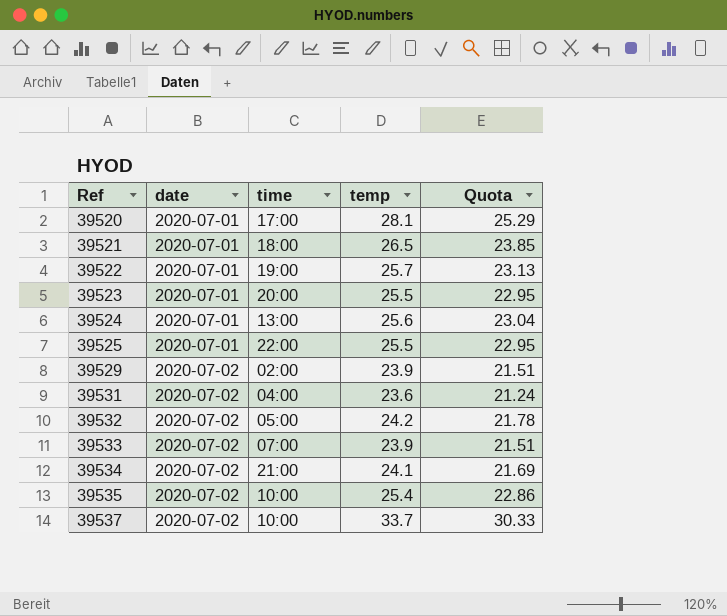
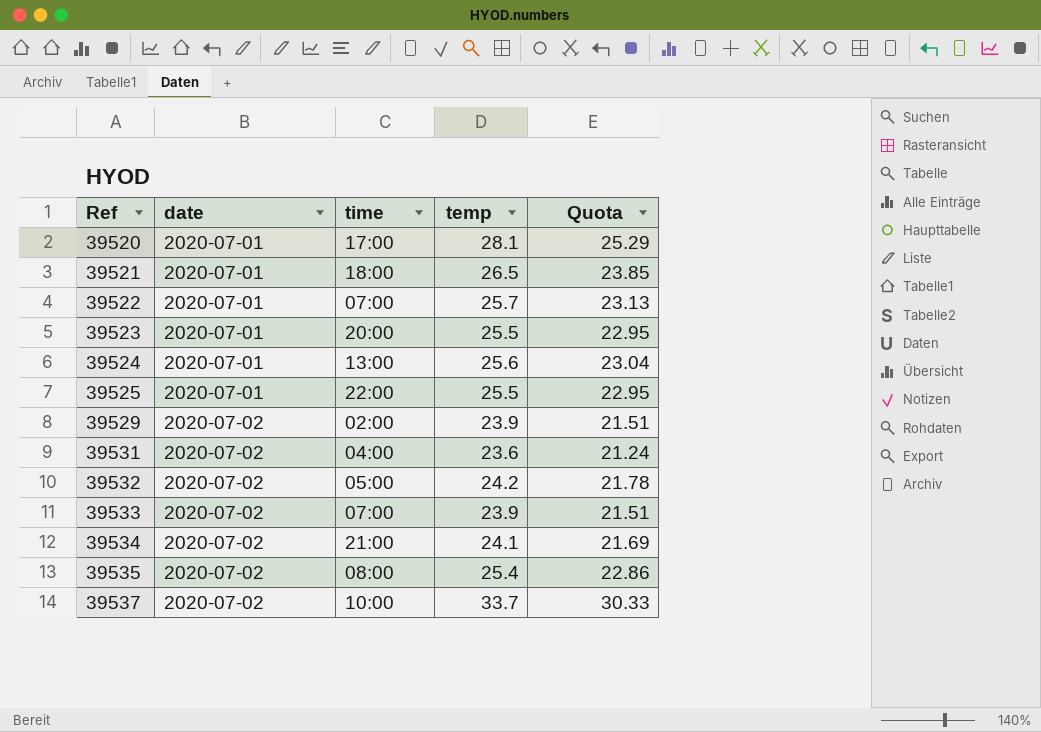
39522 | time: 19:00 -> 07:00
39535 | time: 10:00 -> 08:00

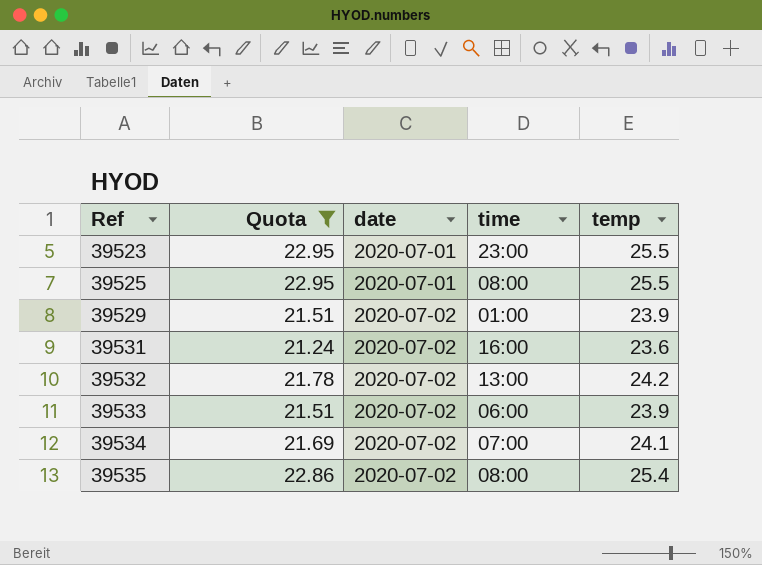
filter: none -> Quota <= 22.95
column Quota | position: 5 -> 2
39523 | time: 20:00 -> 23:00
39525 | time: 22:00 -> 08:00
39529 | time: 02:00 -> 01:00
39531 | time: 04:00 -> 16:00
39532 | time: 05:00 -> 13:00
39533 | time: 07:00 -> 06:00
39534 | time: 21:00 -> 07:00

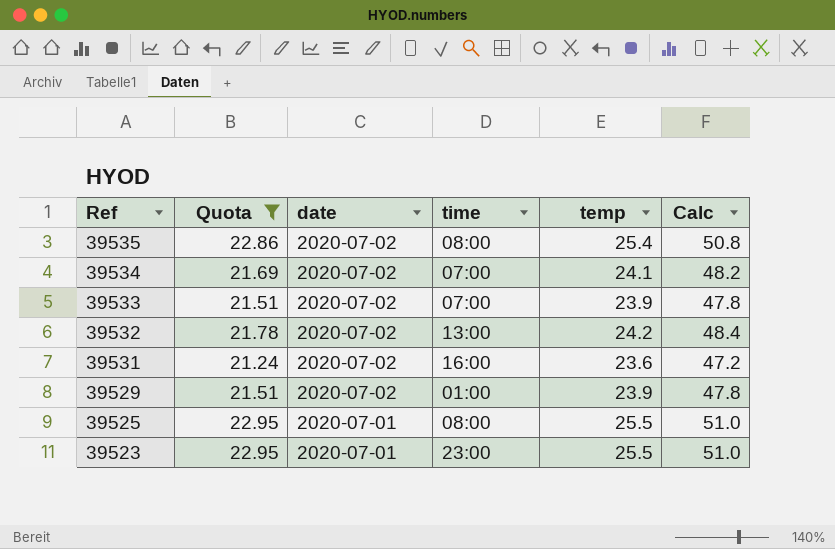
row order: Ref ascending -> Ref descending
column Calc | formula: none -> [temp] * 2
39533 | time: 06:00 -> 07:00

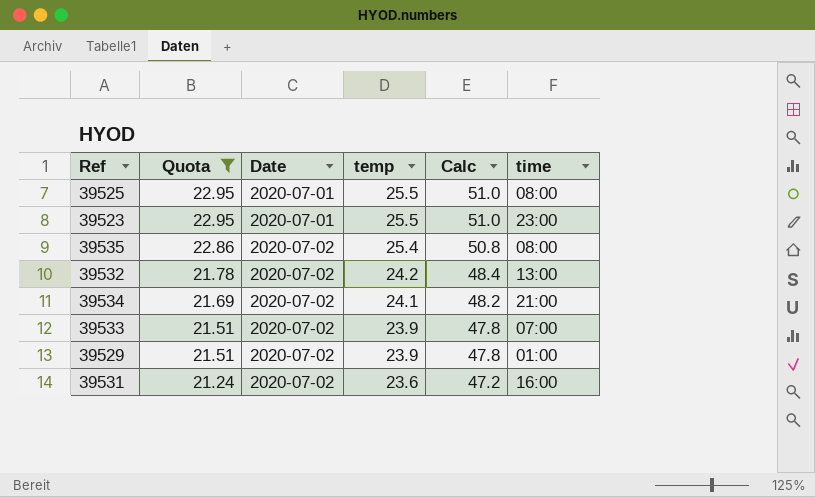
row order: Ref descending -> Quota descending
column name: date -> Date
column time | position: 4 -> 6
39534 | time: 07:00 -> 21:00

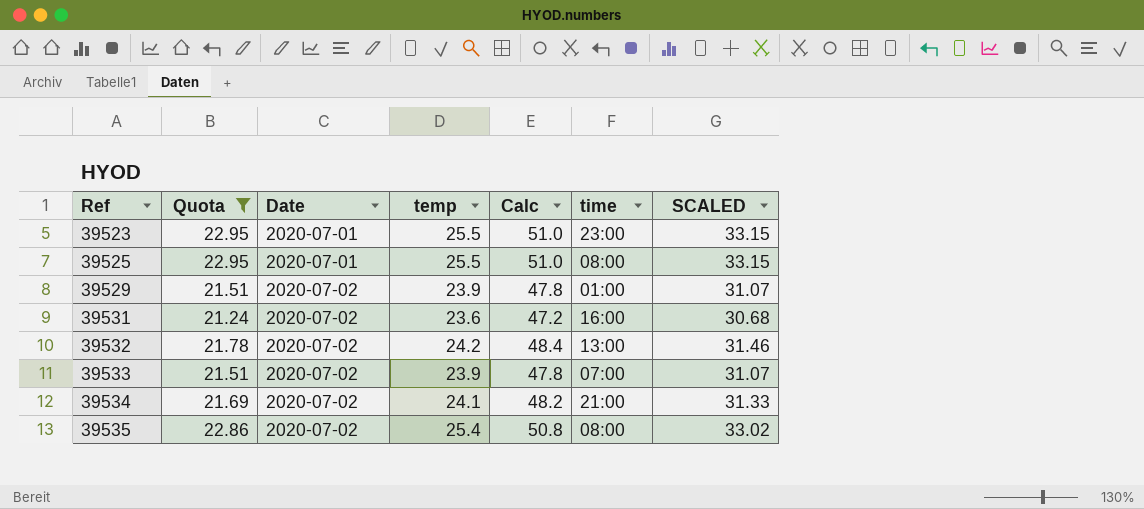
row order: Quota descending -> Ref ascending
column SCALED | formula: none -> [temp] * 1.3

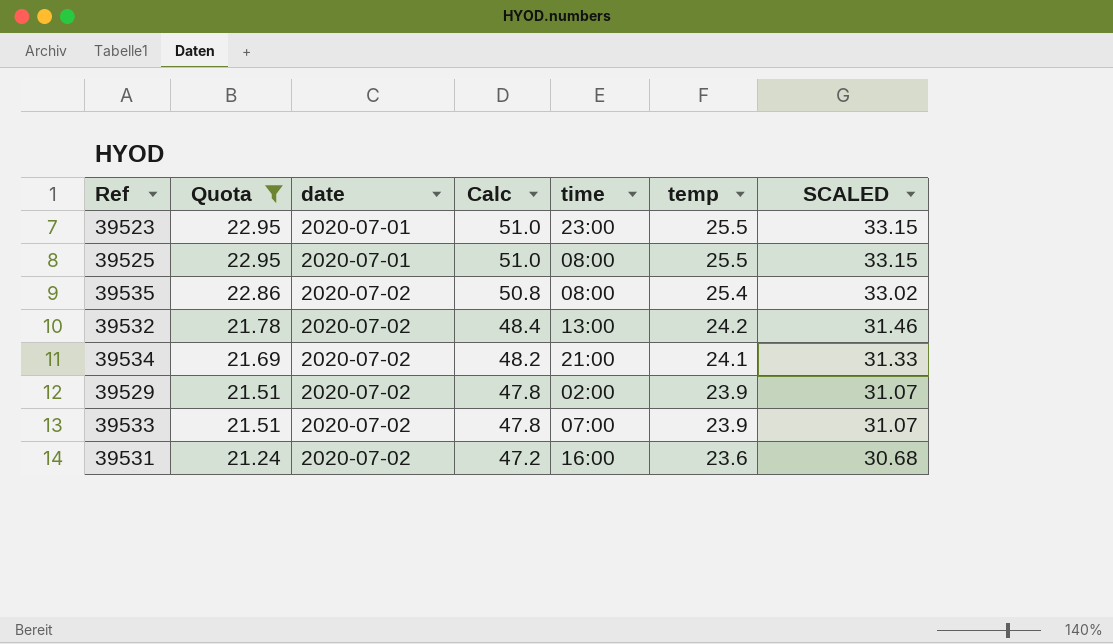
row order: Ref ascending -> Quota descending
column name: Date -> date
column temp | position: 4 -> 6
39529 | time: 01:00 -> 02:00

